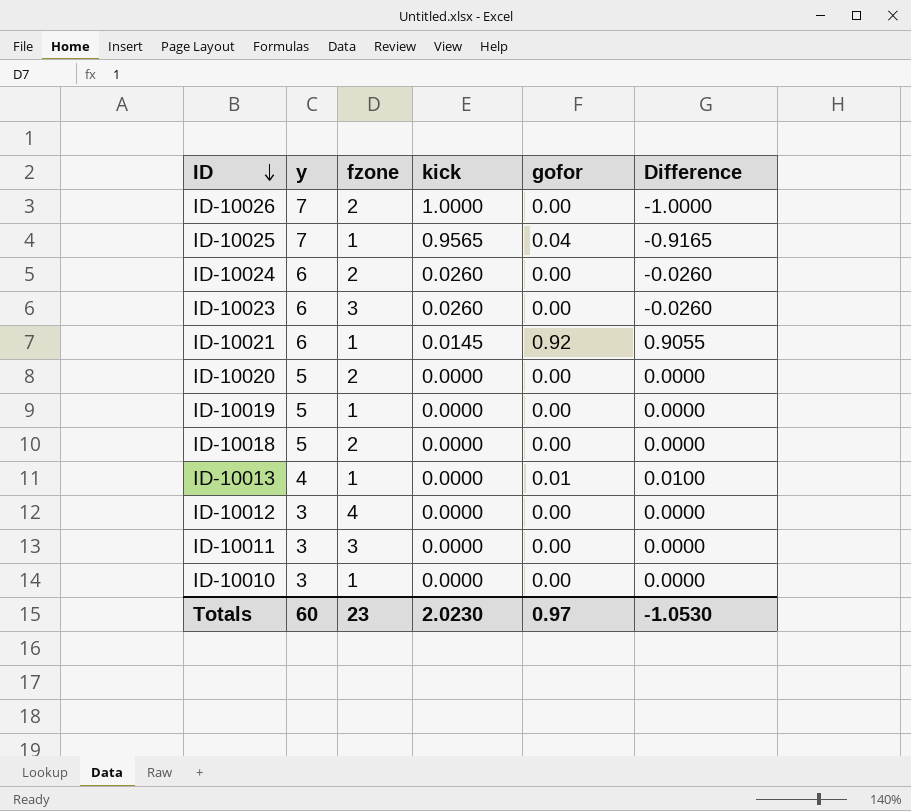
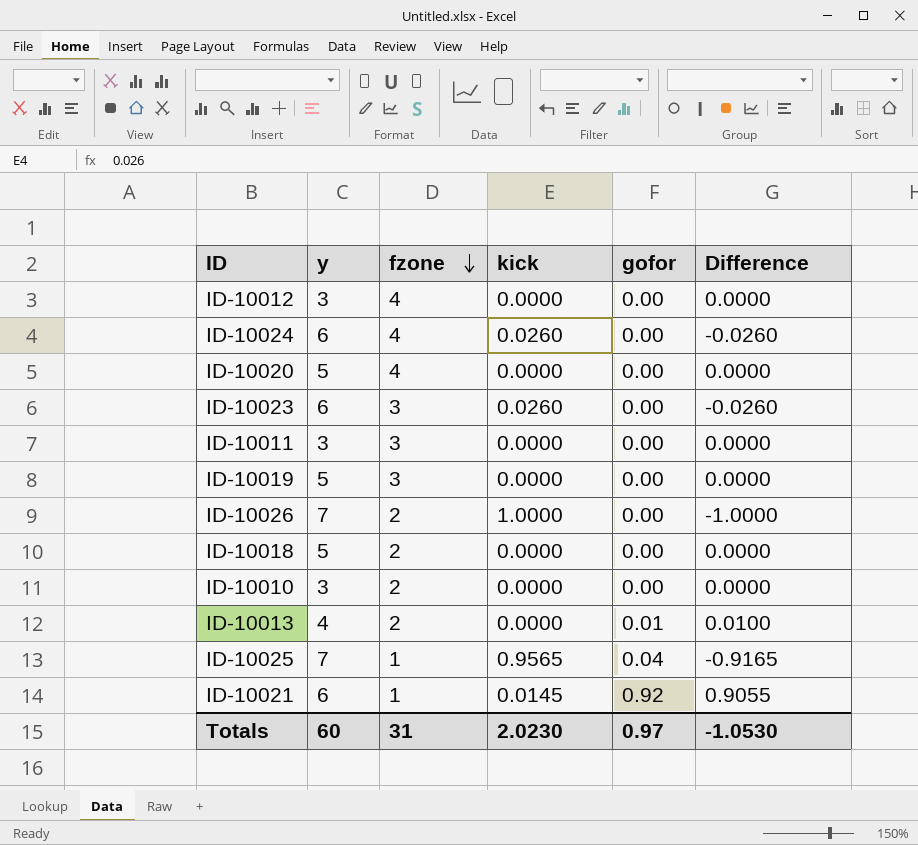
row order: ID descending -> fzone descending
ID-10024 | fzone: 2 -> 4
ID-10020 | fzone: 2 -> 4
ID-10019 | fzone: 1 -> 3
ID-10010 | fzone: 1 -> 2
ID-10013 | fzone: 1 -> 2
Totals | fzone: 23 -> 31

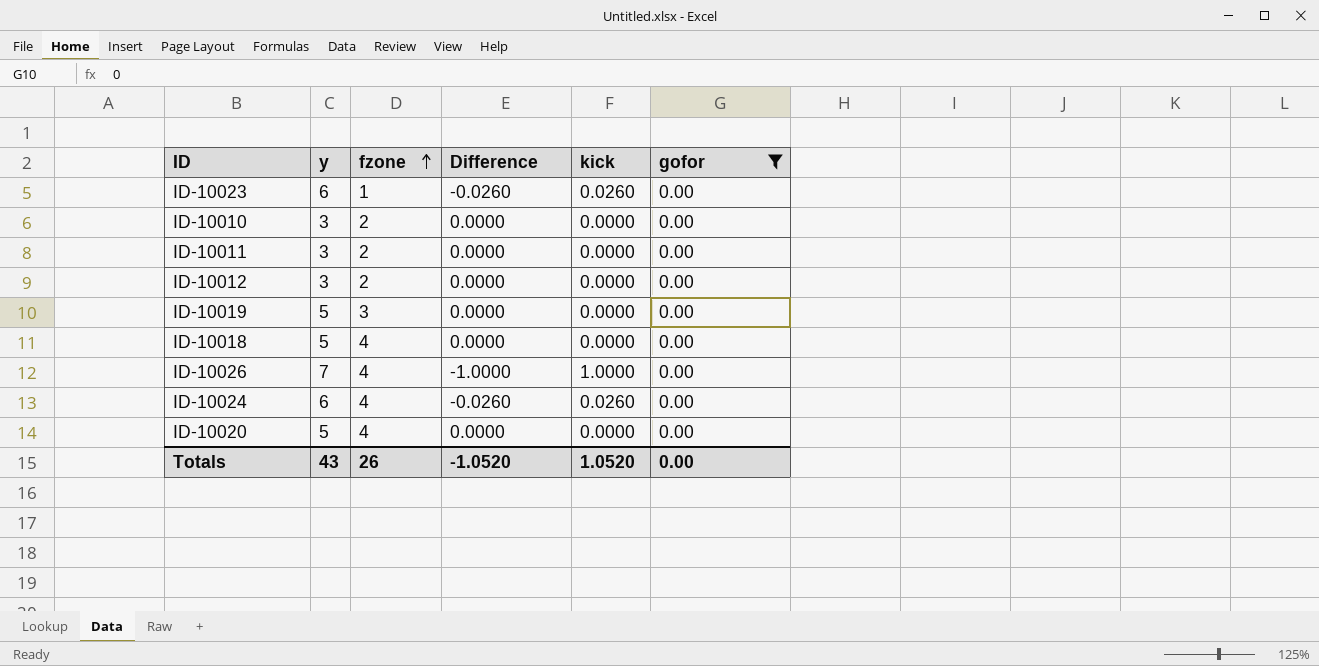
filter: none -> gofor = 0.00
row order: fzone descending -> fzone ascending
column Difference | position: 6 -> 4
ID-10023 | fzone: 3 -> 1
ID-10011 | fzone: 3 -> 2
ID-10012 | fzone: 4 -> 2
ID-10018 | fzone: 2 -> 4
ID-10026 | fzone: 2 -> 4
Totals | y: 60 -> 43
Totals | fzone: 31 -> 26
Totals | Difference: -1.0530 -> -1.0520
Totals | kick: 2.0230 -> 1.0520
Totals | gofor: 0.97 -> 0.00

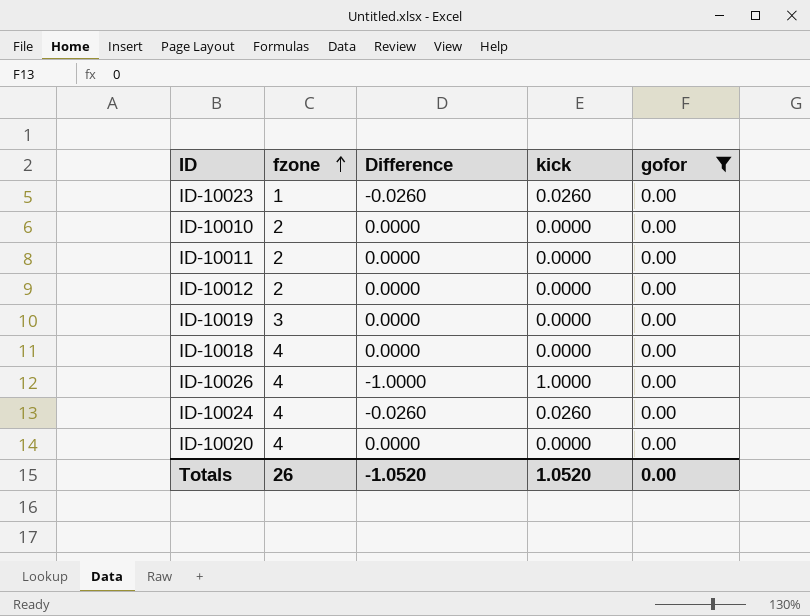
column y | position: 2 -> none

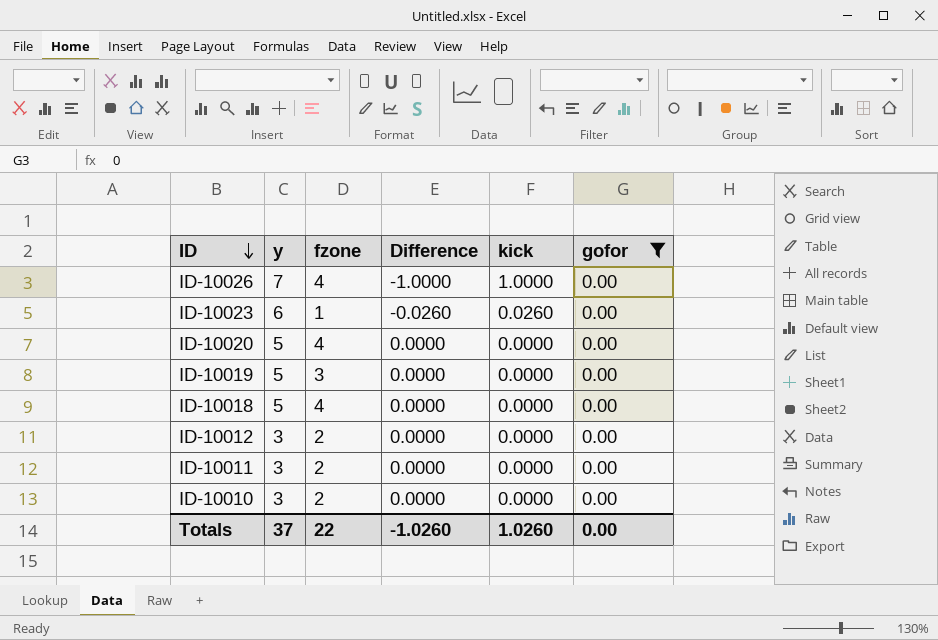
row order: fzone ascending -> ID descending
column y | position: none -> 2
row ID-10024: 4 | -0.0260 | 0.0260 | 0.00 -> none
Totals | fzone: 26 -> 22
Totals | Difference: -1.0520 -> -1.0260
Totals | kick: 1.0520 -> 1.0260

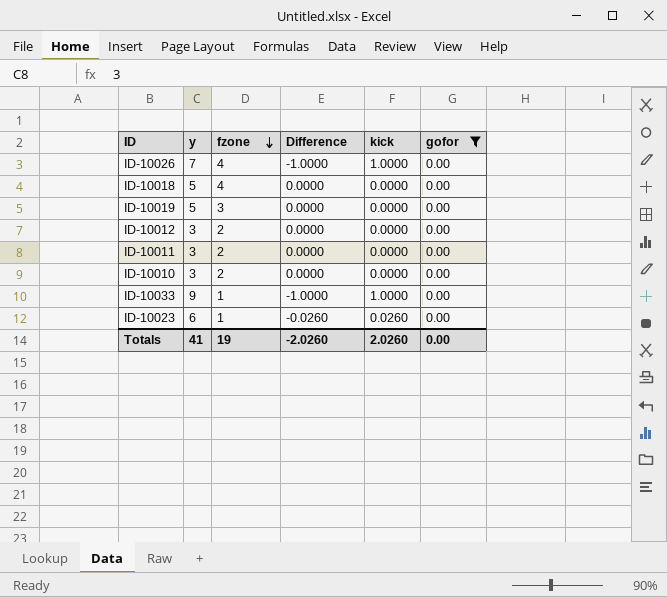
row order: ID descending -> fzone descending
row ID-10020: 5 | 4 | 0.0000 | 0.0000 | 0.00 -> none
row ID-10033: none -> 9 | 1 | -1.0000 | 1.0000 | 0.00
Totals | y: 37 -> 41
Totals | fzone: 22 -> 19
Totals | Difference: -1.0260 -> -2.0260
Totals | kick: 1.0260 -> 2.0260

